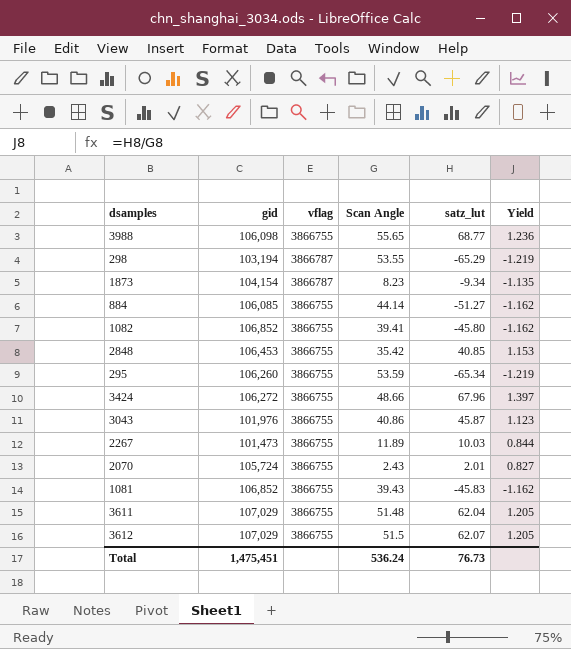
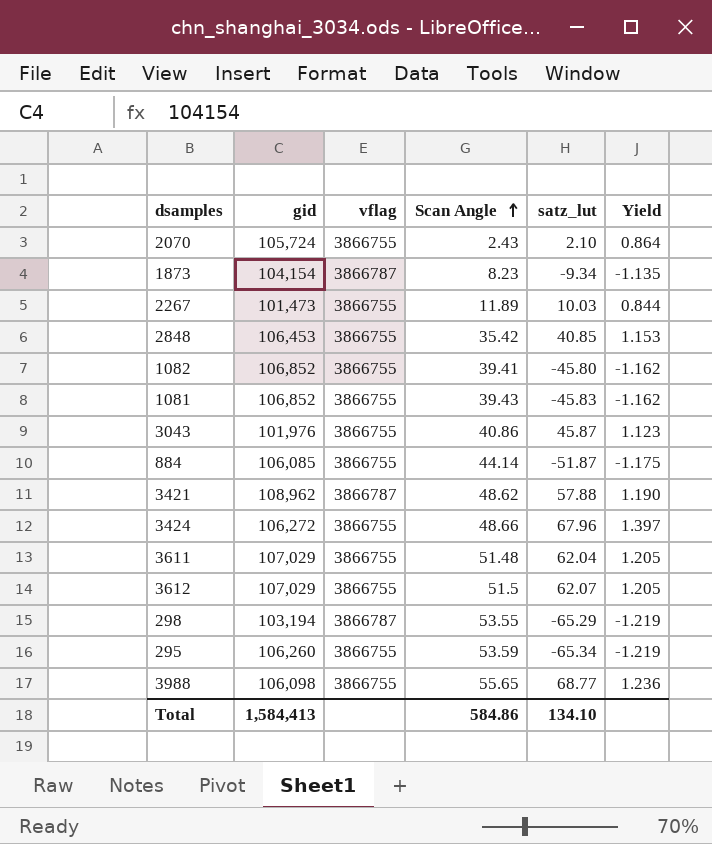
row order: none -> Scan Angle ascending
2070 | satz_lut: 2.01 -> 2.10
2070 | Yield: 0.827 -> 0.864
884 | satz_lut: -51.27 -> -51.87
884 | Yield: -1.162 -> -1.175
row 3421: none -> 108,962 | 3866787 | 48.62 | 57.88 | 1.190
Total | gid: 1,475,451 -> 1,584,413
Total | Scan Angle: 536.24 -> 584.86
Total | satz_lut: 76.73 -> 134.10

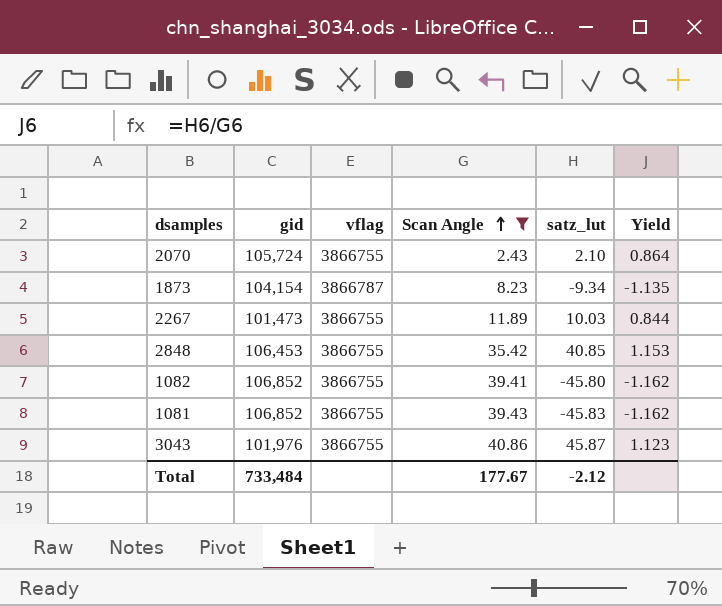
filter: none -> Scan Angle <= 40.86
Total | gid: 1,584,413 -> 733,484
Total | Scan Angle: 584.86 -> 177.67
Total | satz_lut: 134.10 -> -2.12

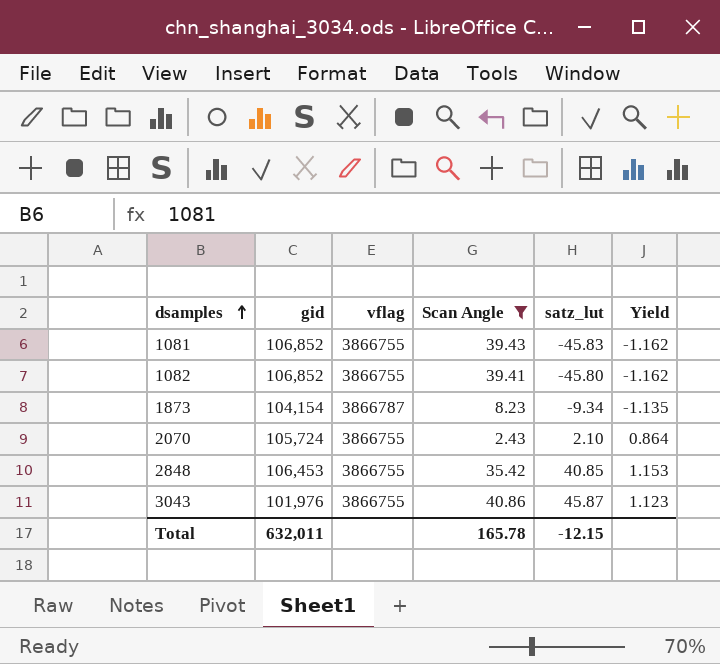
row order: Scan Angle ascending -> dsamples ascending
row 2267: 101,473 | 3866755 | 11.89 | 10.03 | 0.844 -> none
Total | gid: 733,484 -> 632,011
Total | Scan Angle: 177.67 -> 165.78
Total | satz_lut: -2.12 -> -12.15

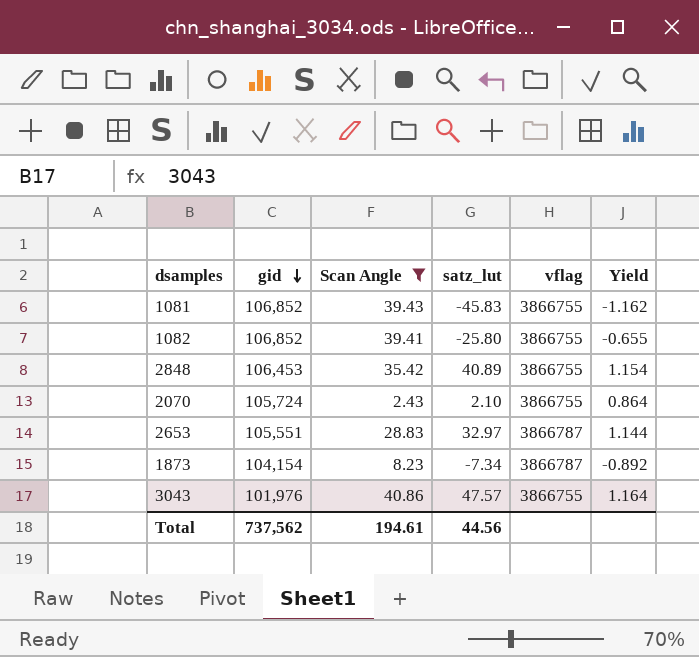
row order: dsamples ascending -> gid descending
column vflag | position: 3 -> 5
1082 | satz_lut: -45.80 -> -25.80
1082 | Yield: -1.162 -> -0.655
2848 | satz_lut: 40.85 -> 40.89
2848 | Yield: 1.153 -> 1.154
row 2653: none -> 105,551 | 28.83 | 32.97 | 3866787 | 1.144
1873 | satz_lut: -9.34 -> -7.34
1873 | Yield: -1.135 -> -0.892
3043 | satz_lut: 45.87 -> 47.57
3043 | Yield: 1.123 -> 1.164
Total | gid: 632,011 -> 737,562
Total | Scan Angle: 165.78 -> 194.61
Total | satz_lut: -12.15 -> 44.56

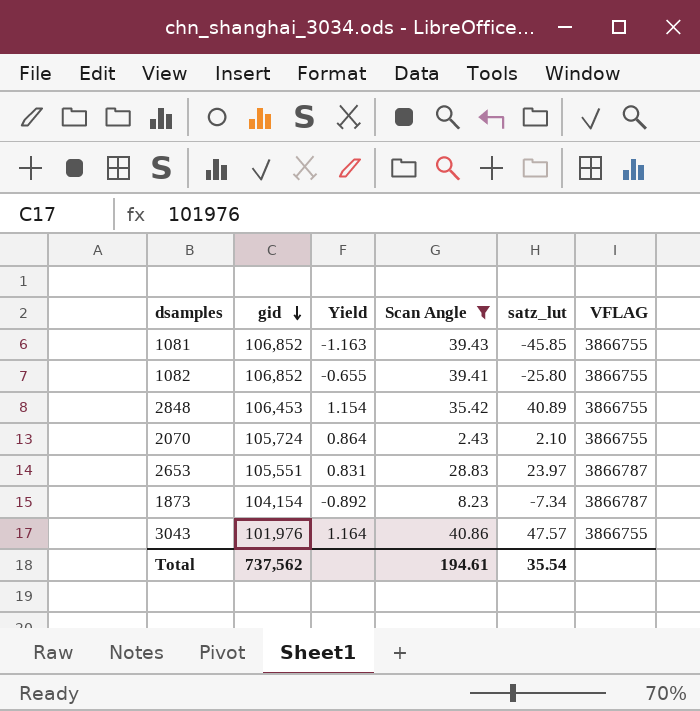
column Yield | position: 6 -> 3
column name: vflag -> VFLAG
1081 | Yield: -1.162 -> -1.163
1081 | satz_lut: -45.83 -> -45.85
2653 | Yield: 1.144 -> 0.831
2653 | satz_lut: 32.97 -> 23.97
Total | satz_lut: 44.56 -> 35.54

